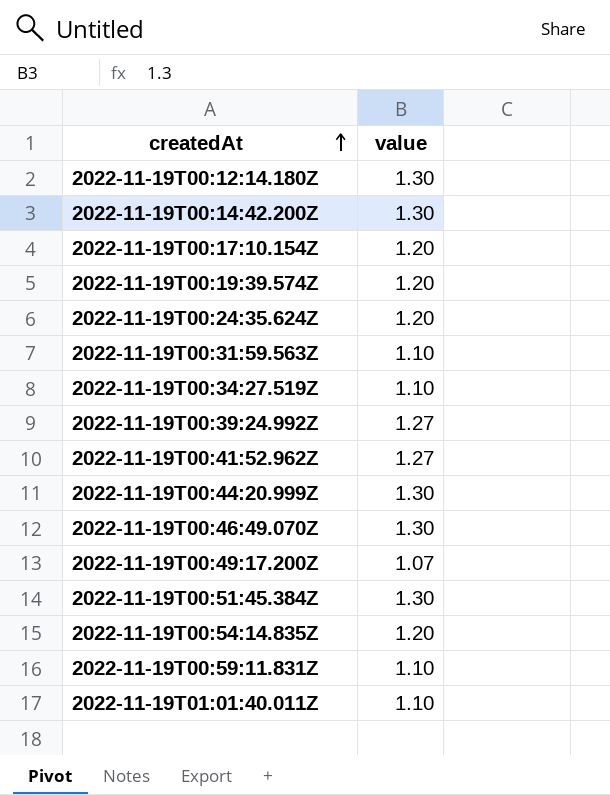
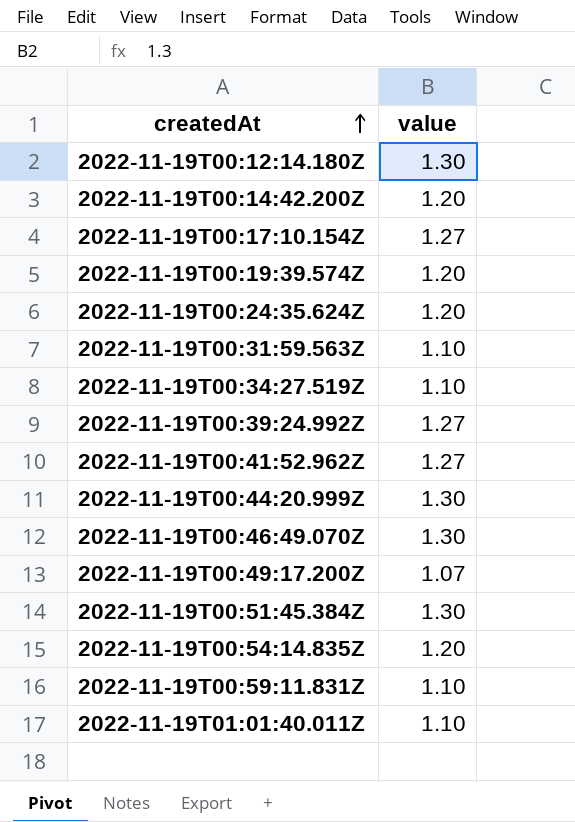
2022-11-19T00:14:42.200Z | value: 1.30 -> 1.20
2022-11-19T00:17:10.154Z | value: 1.20 -> 1.27

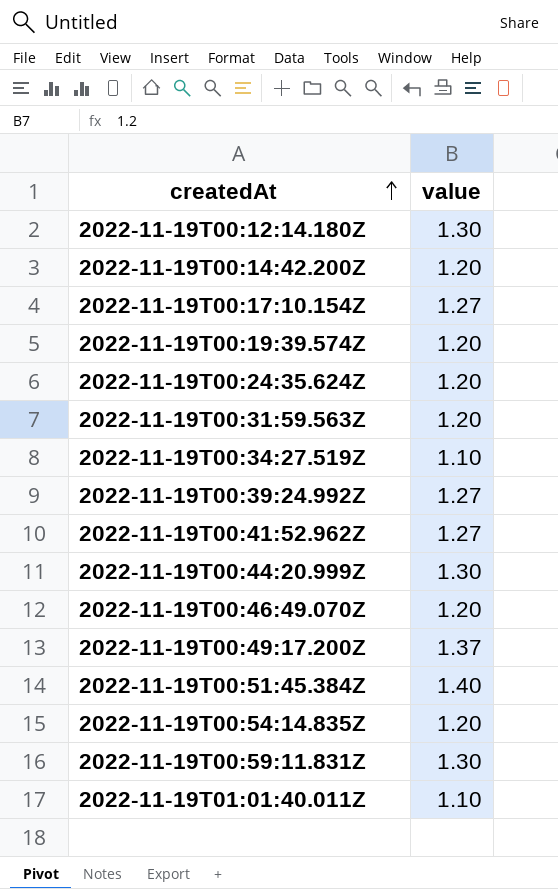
2022-11-19T00:31:59.563Z | value: 1.10 -> 1.20
2022-11-19T00:46:49.070Z | value: 1.30 -> 1.20
2022-11-19T00:49:17.200Z | value: 1.07 -> 1.37
2022-11-19T00:51:45.384Z | value: 1.30 -> 1.40
2022-11-19T00:59:11.831Z | value: 1.10 -> 1.30

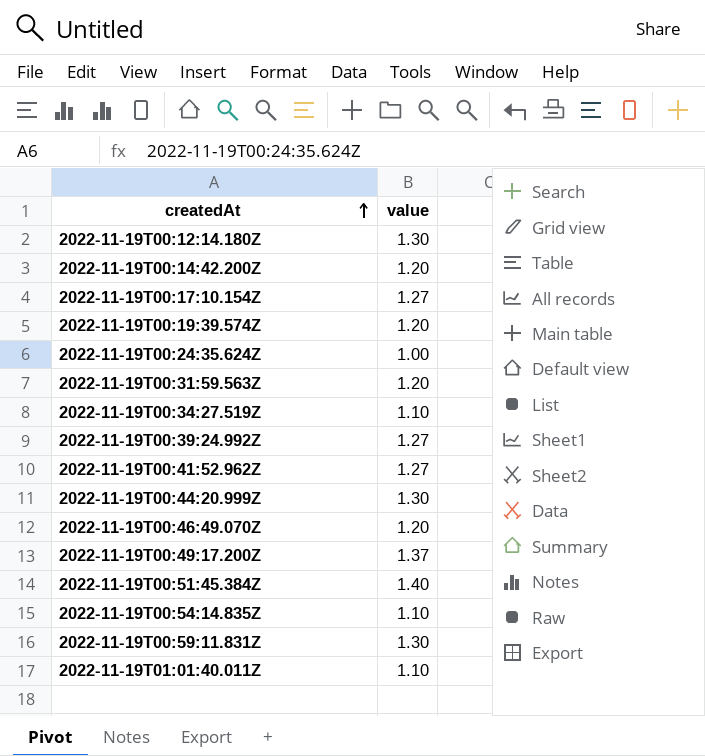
2022-11-19T00:24:35.624Z | value: 1.20 -> 1.00
2022-11-19T00:54:14.835Z | value: 1.20 -> 1.10

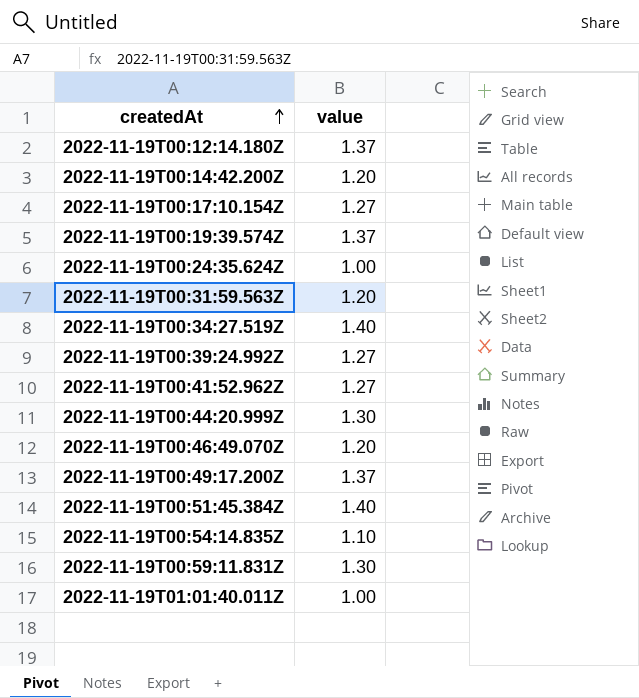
2022-11-19T00:12:14.180Z | value: 1.30 -> 1.37
2022-11-19T00:19:39.574Z | value: 1.20 -> 1.37
2022-11-19T00:34:27.519Z | value: 1.10 -> 1.40
2022-11-19T01:01:40.011Z | value: 1.10 -> 1.00

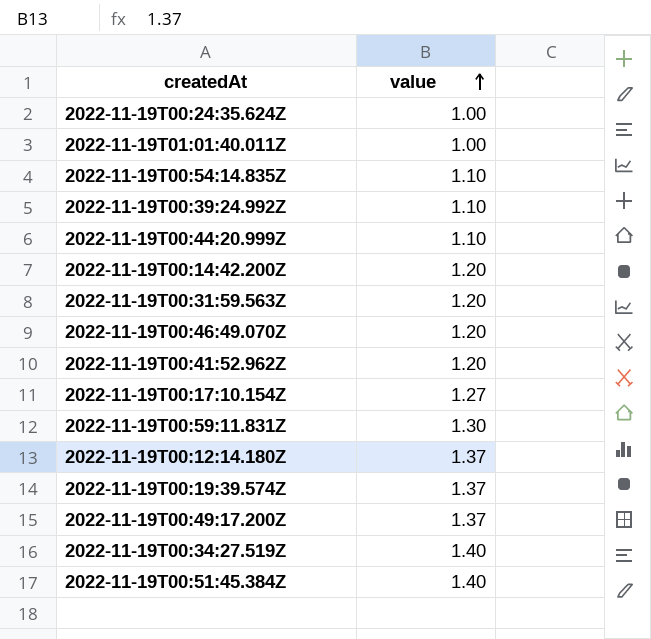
row order: createdAt ascending -> value ascending
2022-11-19T00:39:24.992Z | value: 1.27 -> 1.10
2022-11-19T00:44:20.999Z | value: 1.30 -> 1.10
2022-11-19T00:41:52.962Z | value: 1.27 -> 1.20

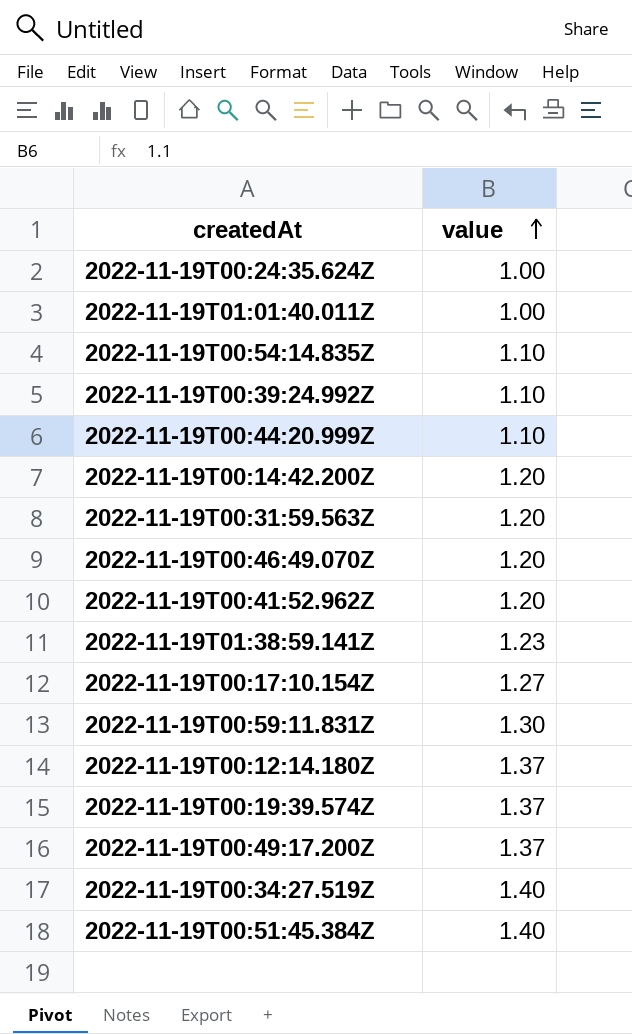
row 2022-11-19T01:38:59.141Z: none -> 1.23

